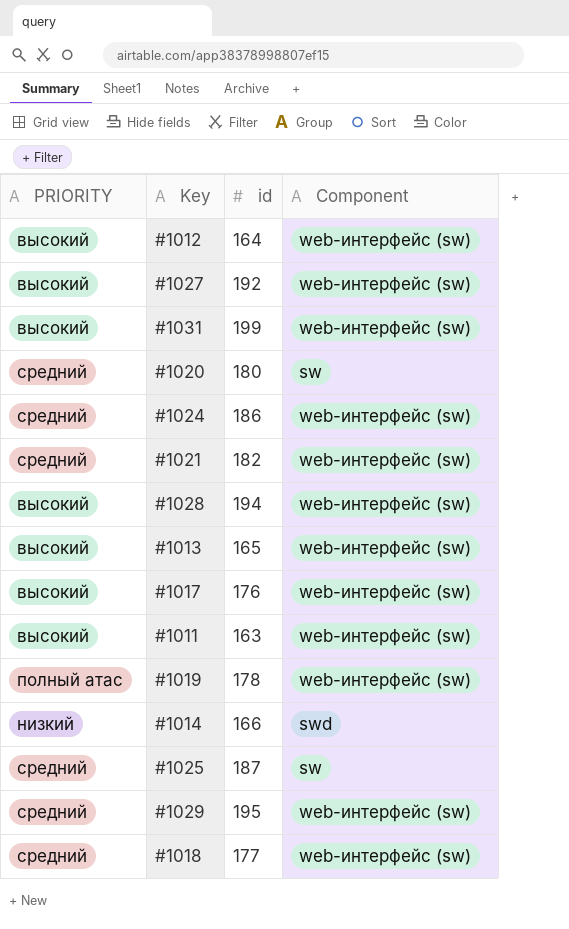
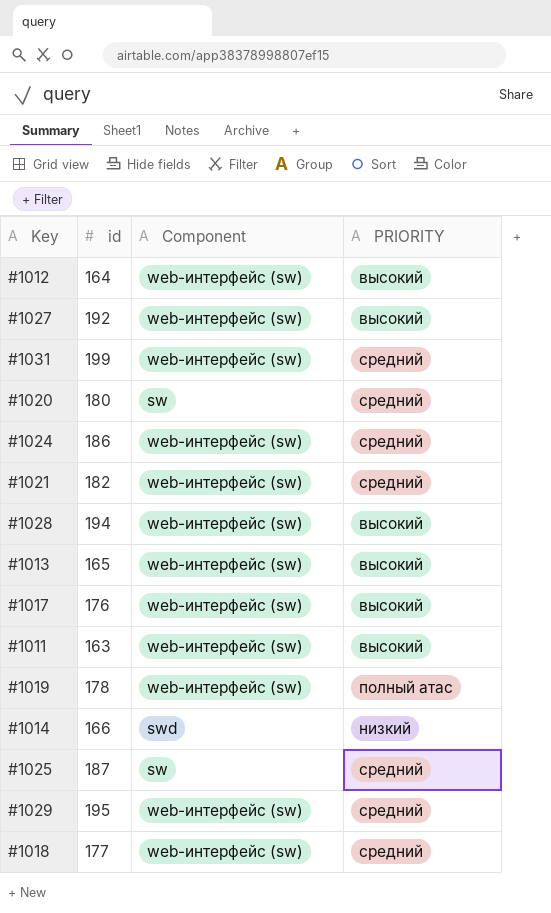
column PRIORITY | position: 1 -> 4
#1031 | PRIORITY: высокий -> средний

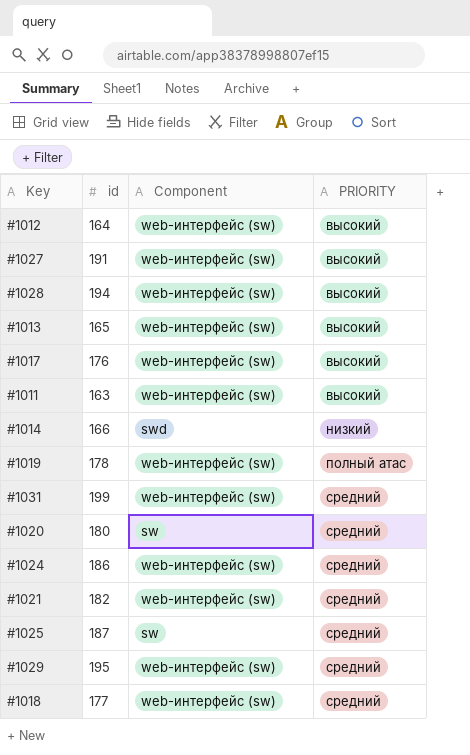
row order: none -> PRIORITY ascending
#1027 | id: 192 -> 191

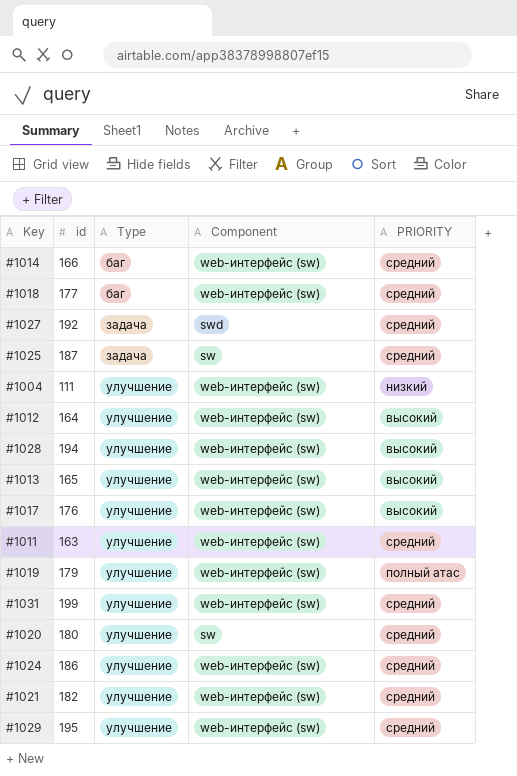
row order: PRIORITY ascending -> Type ascending
column Type | position: none -> 3
#1014 | Component: swd -> web-интерфейс (sw)
#1014 | PRIORITY: низкий -> средний
#1027 | id: 191 -> 192
#1027 | Component: web-интерфейс (sw) -> swd
#1027 | PRIORITY: высокий -> средний
row #1004: none -> 111 | улучшение | web-интерфейс (sw) | низкий
#1011 | PRIORITY: высокий -> средний
#1019 | id: 178 -> 179

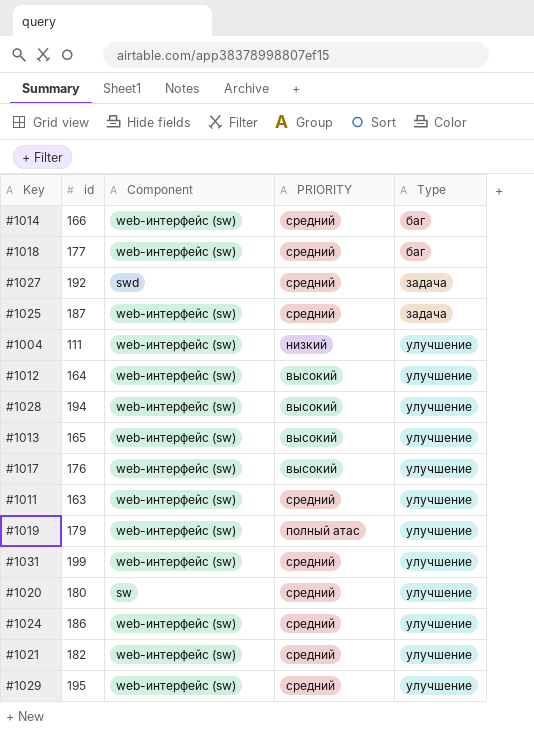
column Type | position: 3 -> 5
#1025 | Component: sw -> web-интерфейс (sw)

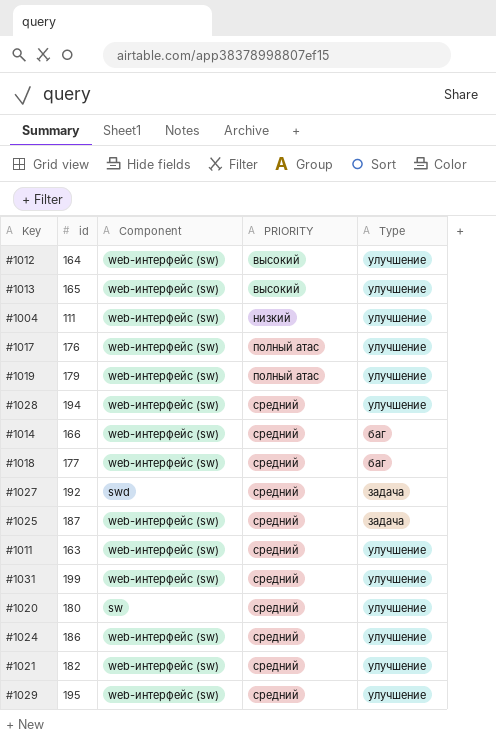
row order: Type ascending -> PRIORITY ascending
#1017 | PRIORITY: высокий -> полный атас
#1028 | PRIORITY: высокий -> средний

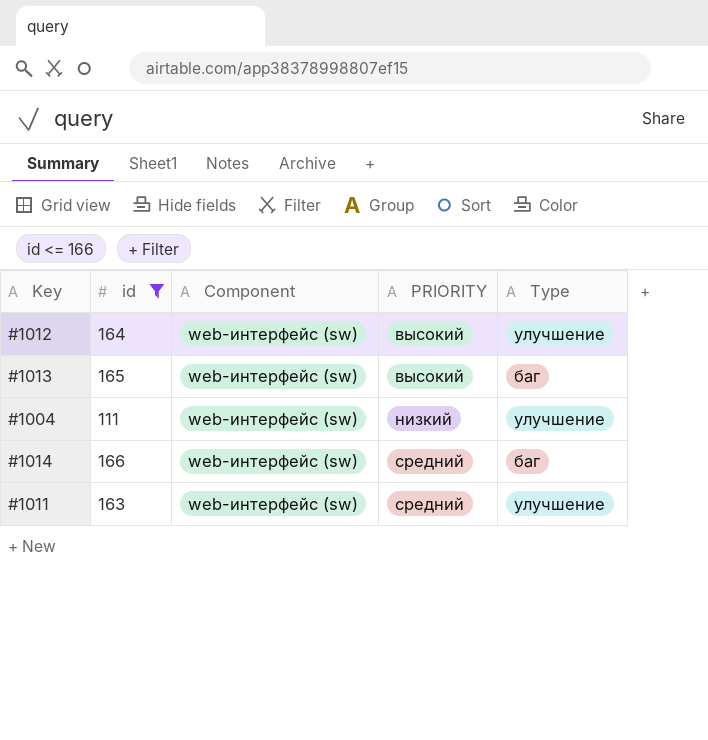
filter: none -> id <= 166
#1013 | Type: улучшение -> баг

